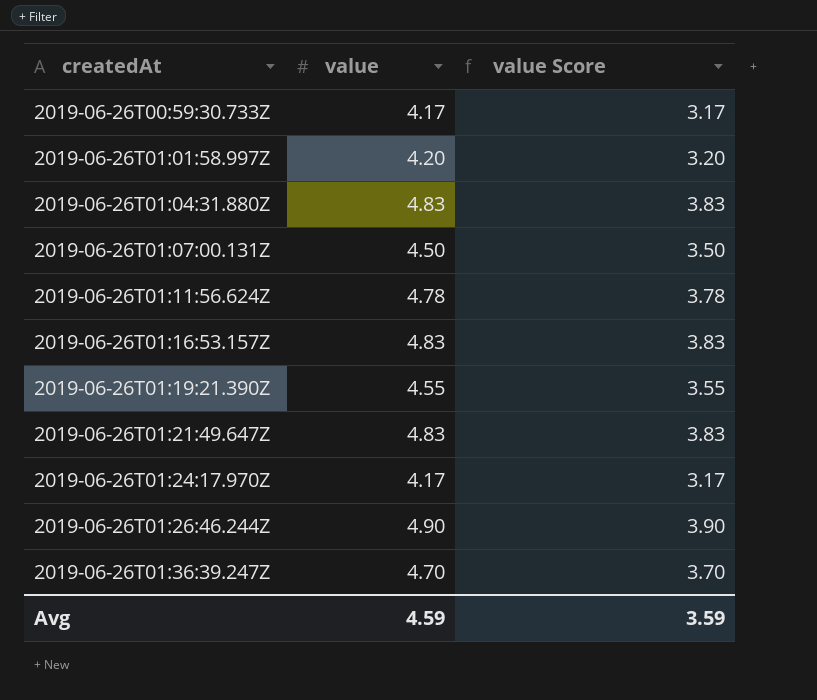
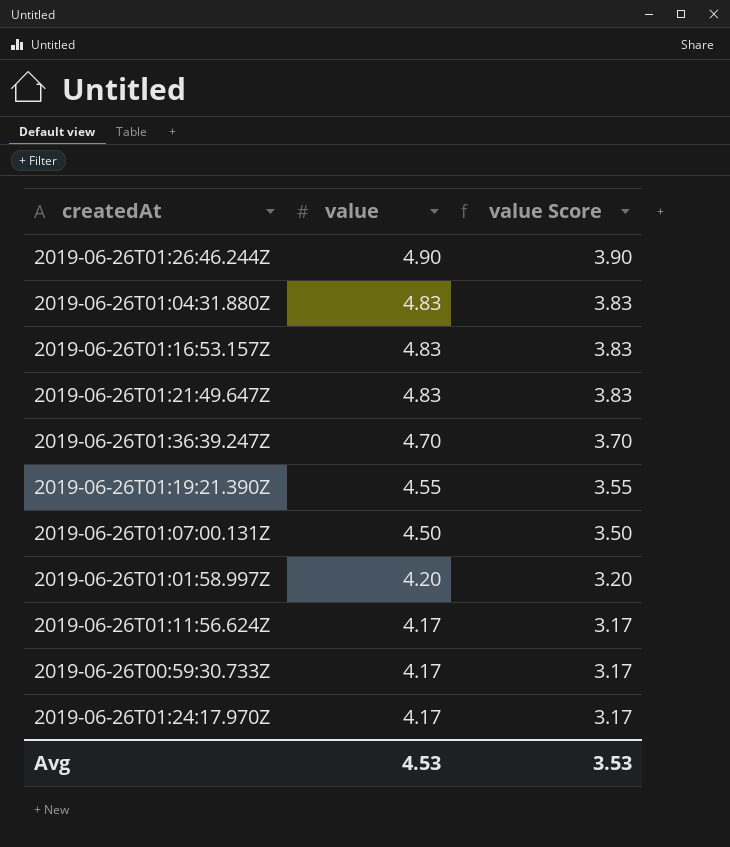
row order: createdAt ascending -> value descending
2019-06-26T01:11:56.624Z | value: 4.78 -> 4.17
2019-06-26T01:11:56.624Z | value Score: 3.78 -> 3.17
Avg | value: 4.59 -> 4.53
Avg | value Score: 3.59 -> 3.53

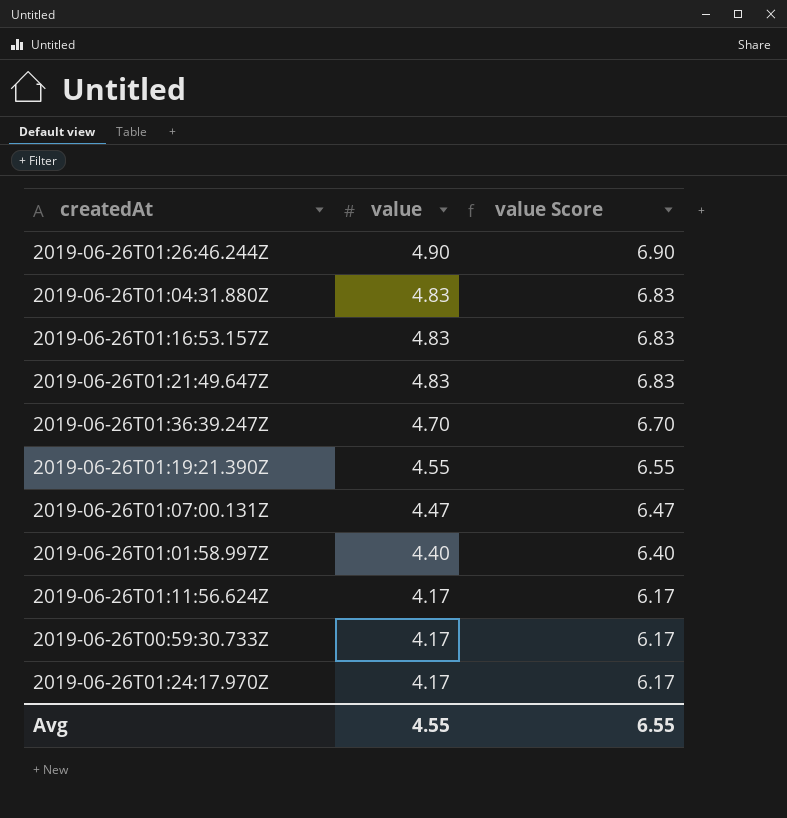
column value Score | formula: [value] - 1 -> [value] + 2
2019-06-26T01:07:00.131Z | value: 4.50 -> 4.47
2019-06-26T01:01:58.997Z | value: 4.20 -> 4.40
Avg | value: 4.53 -> 4.55
Avg | value Score: 3.53 -> 6.55

